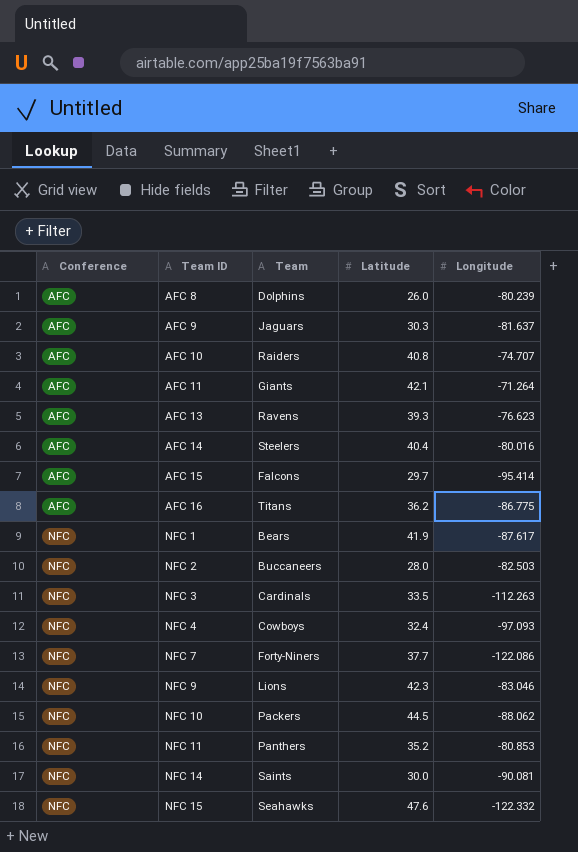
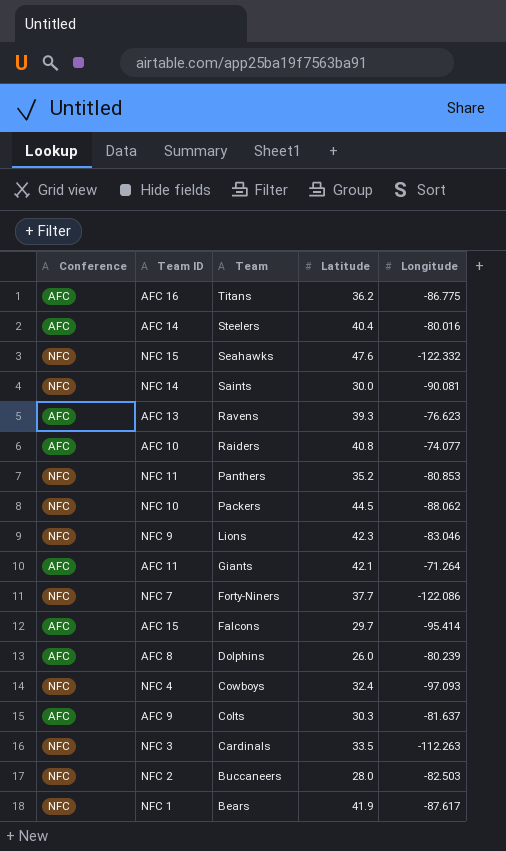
row order: Conference ascending -> Team descending
AFC 10 | Longitude: -74.707 -> -74.077
AFC 9 | Team: Jaguars -> Colts

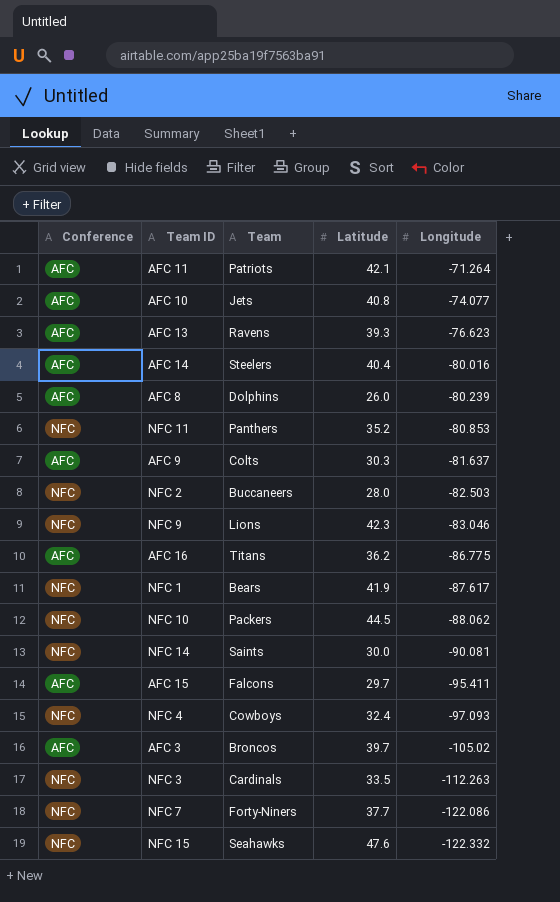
row order: Team descending -> Longitude descending
AFC 11 | Team: Giants -> Patriots
AFC 10 | Team: Raiders -> Jets
AFC 15 | Longitude: -95.414 -> -95.411
row AFC 3: none -> AFC | Broncos | 39.7 | -105.02

